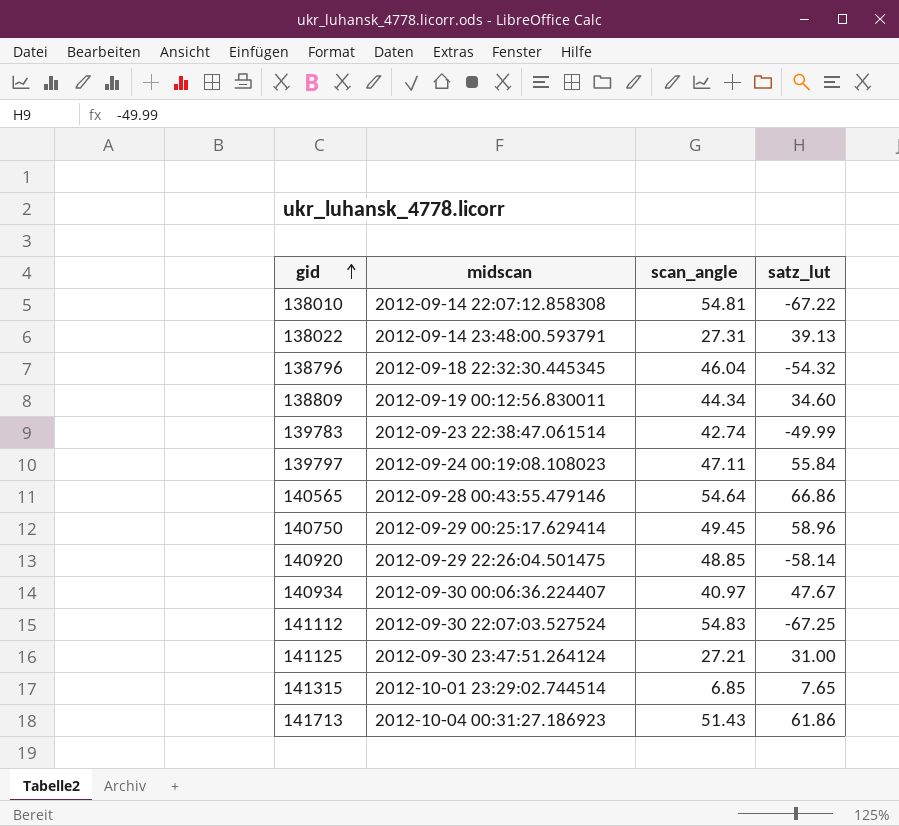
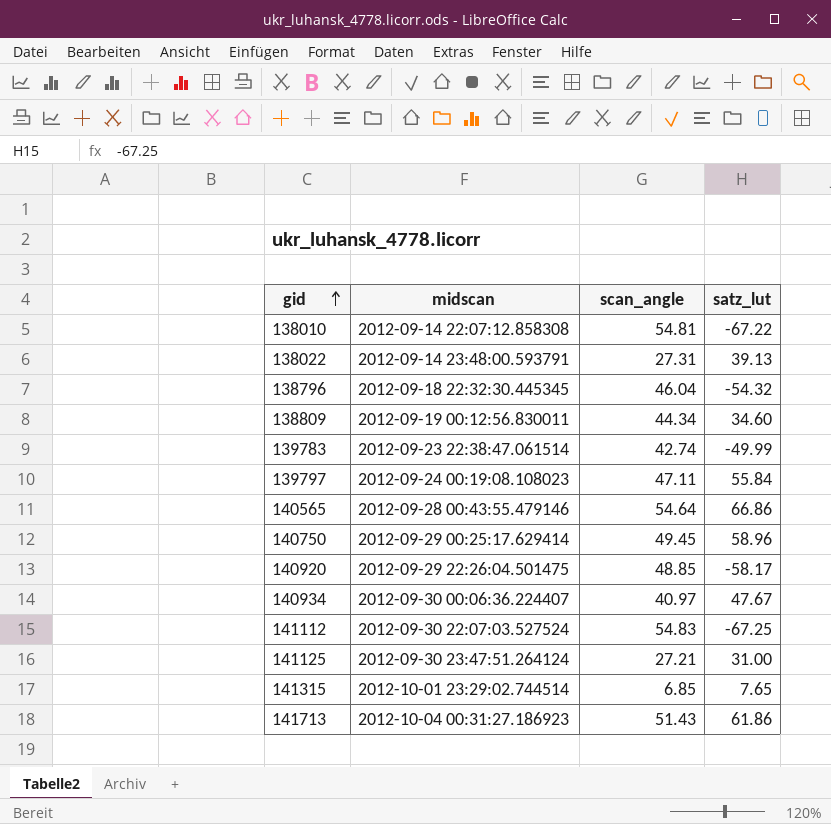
140920 | satz_lut: -58.14 -> -58.17

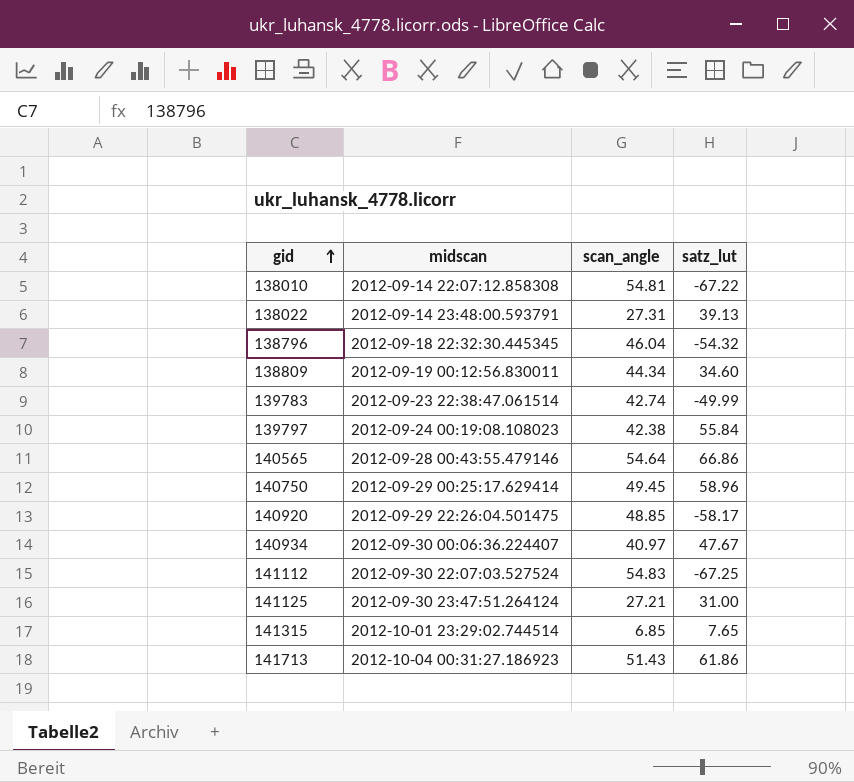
139797 | scan_angle: 47.11 -> 42.38

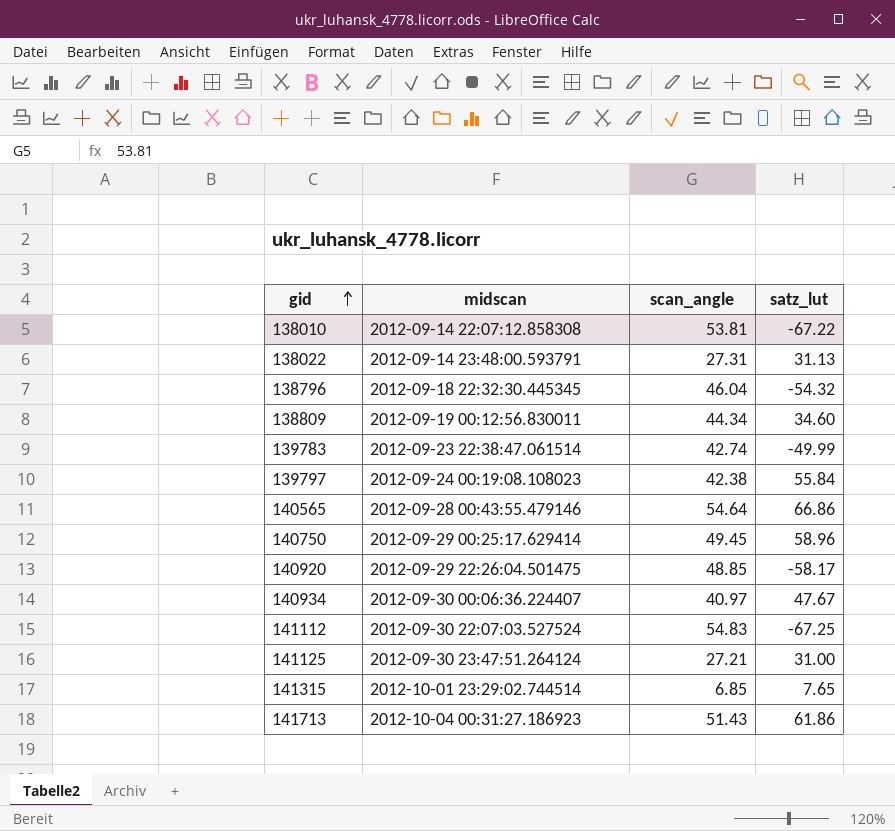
138010 | scan_angle: 54.81 -> 53.81
138022 | satz_lut: 39.13 -> 31.13

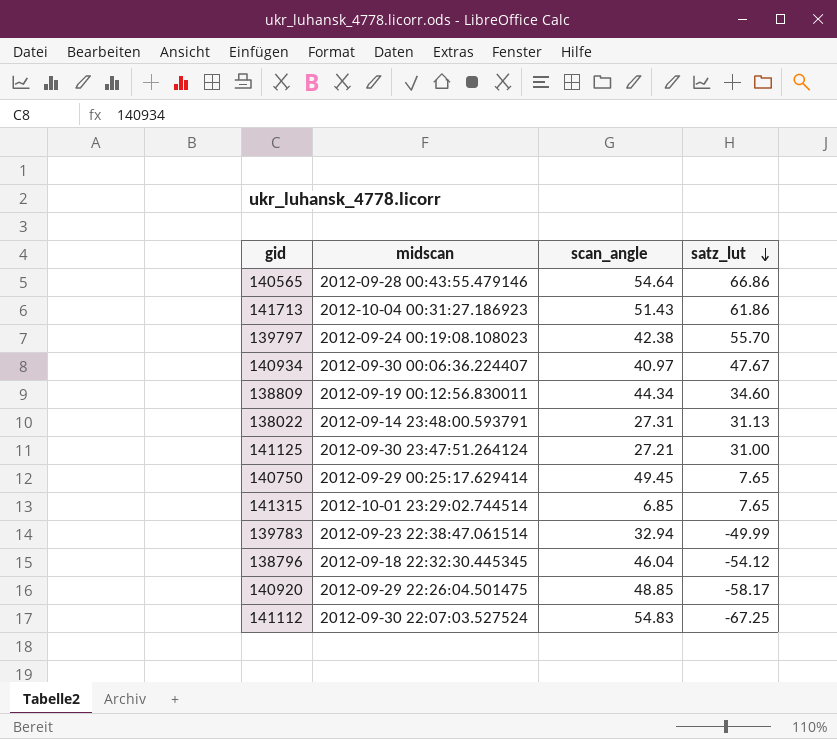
row order: gid ascending -> satz_lut descending
row 138010: 2012-09-14 22:07:12.858308 | 53.81 | -67.22 -> none
139797 | satz_lut: 55.84 -> 55.70
140750 | satz_lut: 58.96 -> 7.65
139783 | scan_angle: 42.74 -> 32.94
138796 | satz_lut: -54.32 -> -54.12

